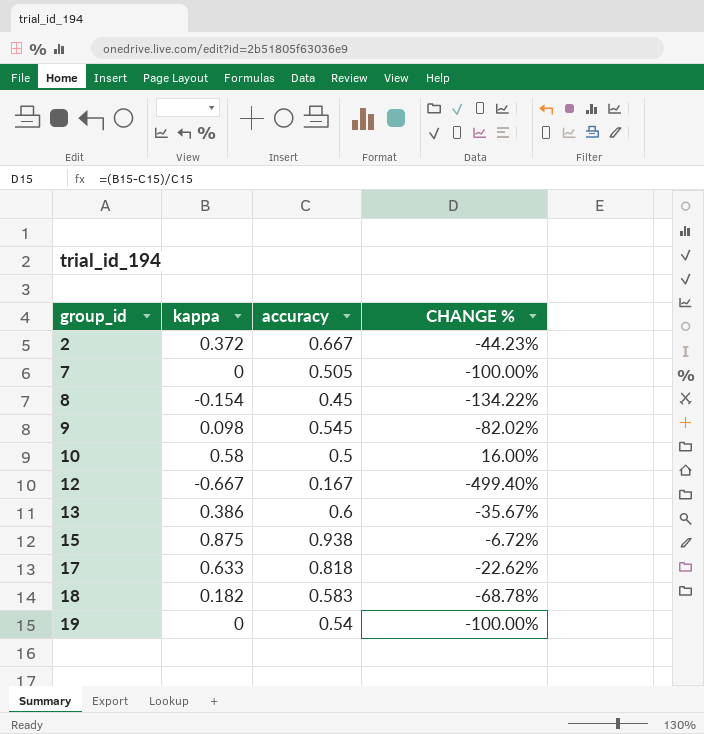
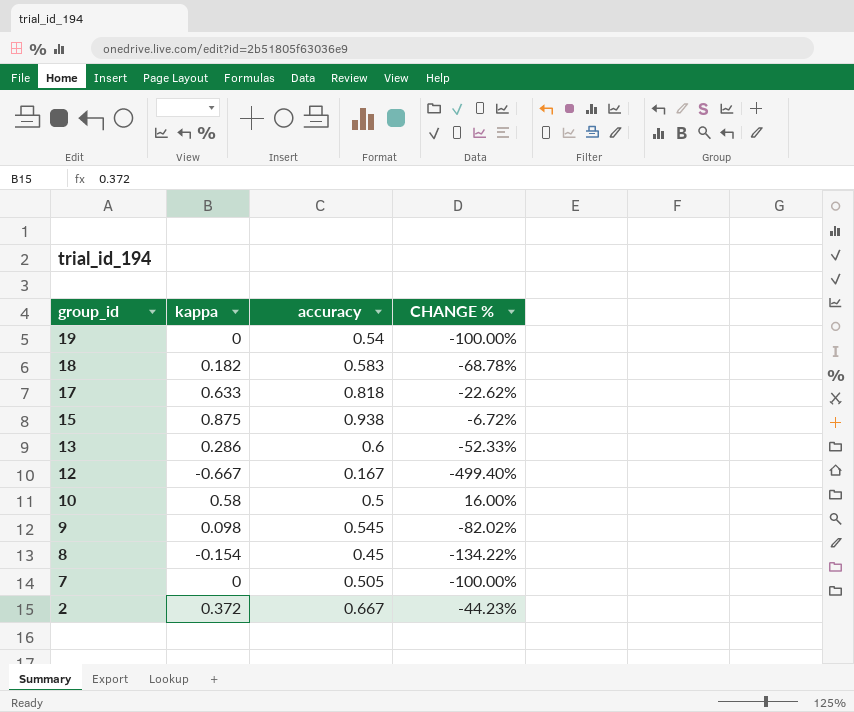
row order: group_id ascending -> group_id descending
13 | kappa: 0.386 -> 0.286
13 | CHANGE %: -35.67% -> -52.33%

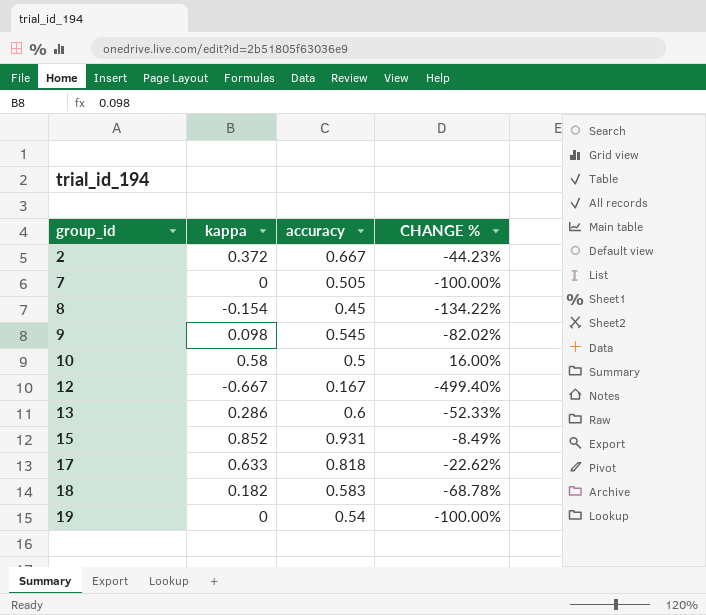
row order: group_id descending -> group_id ascending
15 | kappa: 0.875 -> 0.852
15 | accuracy: 0.938 -> 0.931
15 | CHANGE %: -6.72% -> -8.49%

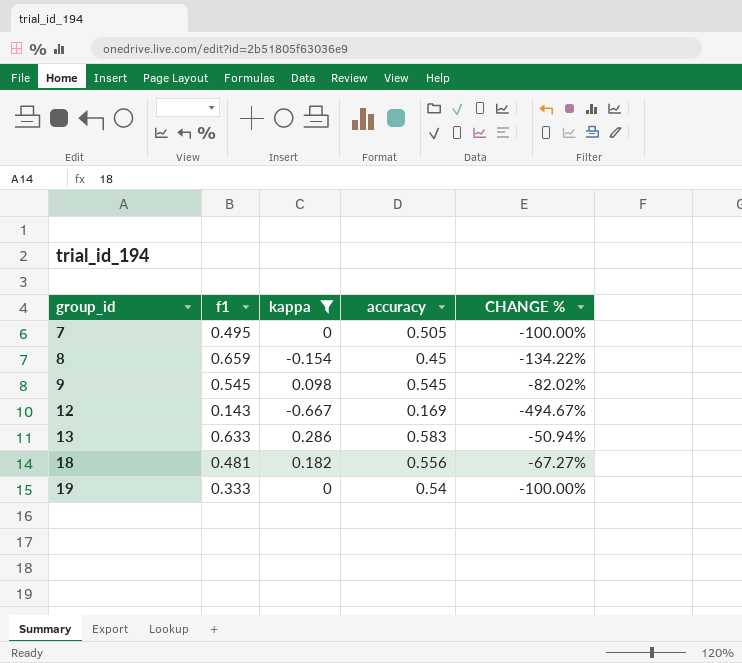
filter: none -> kappa <= 0.286
column f1 | position: none -> 2
12 | accuracy: 0.167 -> 0.169
12 | CHANGE %: -499.40% -> -494.67%
13 | accuracy: 0.6 -> 0.583
13 | CHANGE %: -52.33% -> -50.94%
18 | accuracy: 0.583 -> 0.556
18 | CHANGE %: -68.78% -> -67.27%

